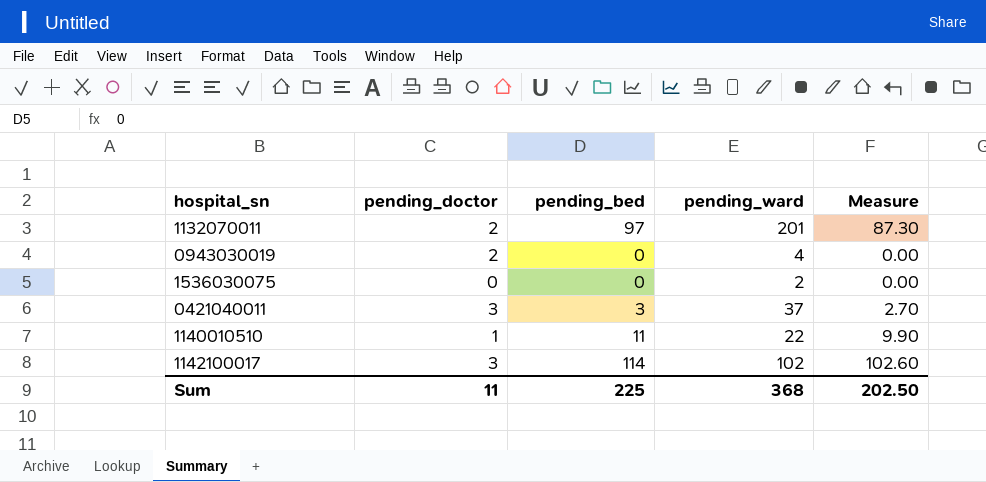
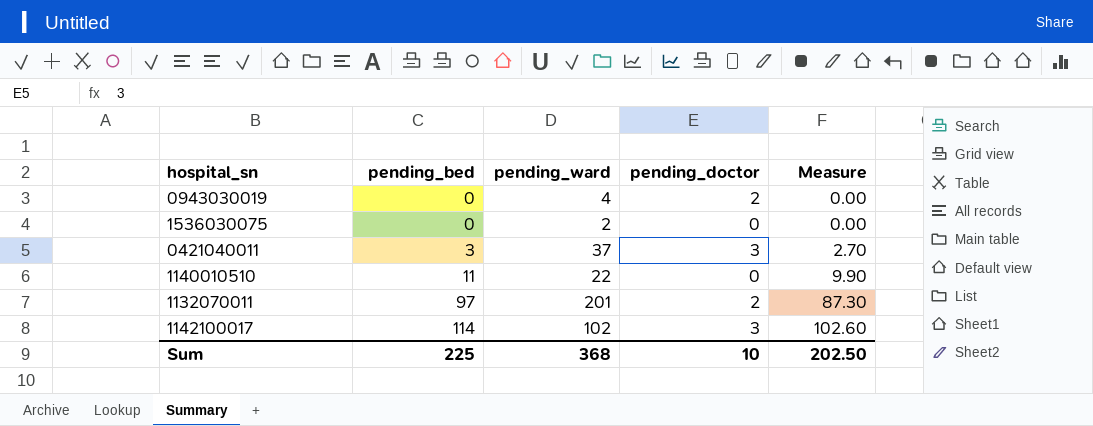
row order: none -> pending_bed ascending
column pending_doctor | position: 2 -> 4
1140010510 | pending_doctor: 1 -> 0
Sum | pending_doctor: 11 -> 10

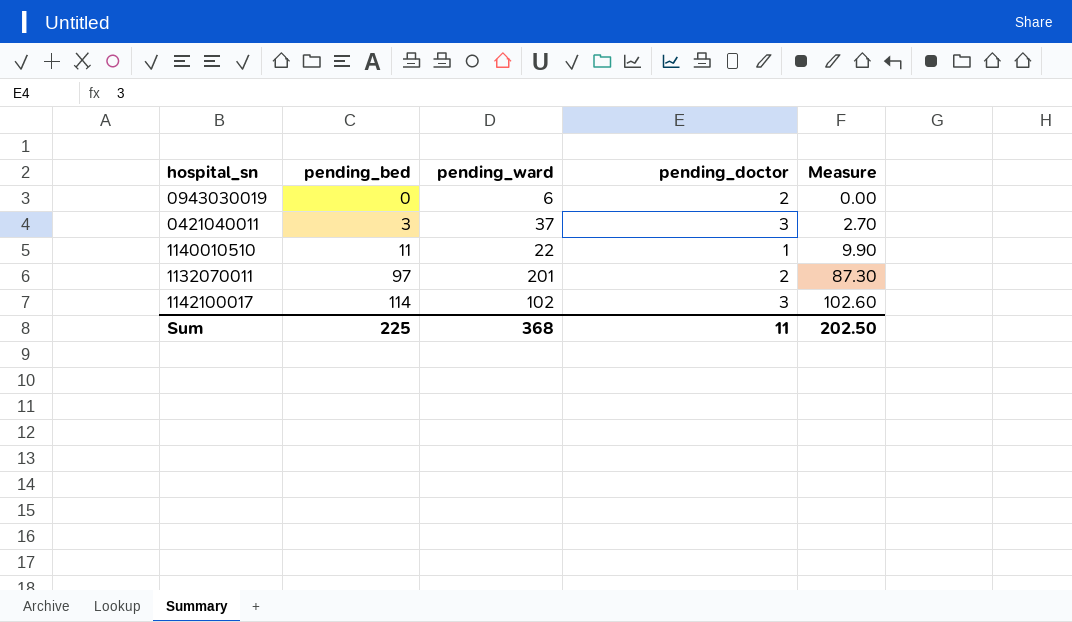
row 1536030075: 0 | 2 | 0 | 0.00 -> none
0943030019 | pending_ward: 4 -> 6
1140010510 | pending_doctor: 0 -> 1
Sum | pending_doctor: 10 -> 11

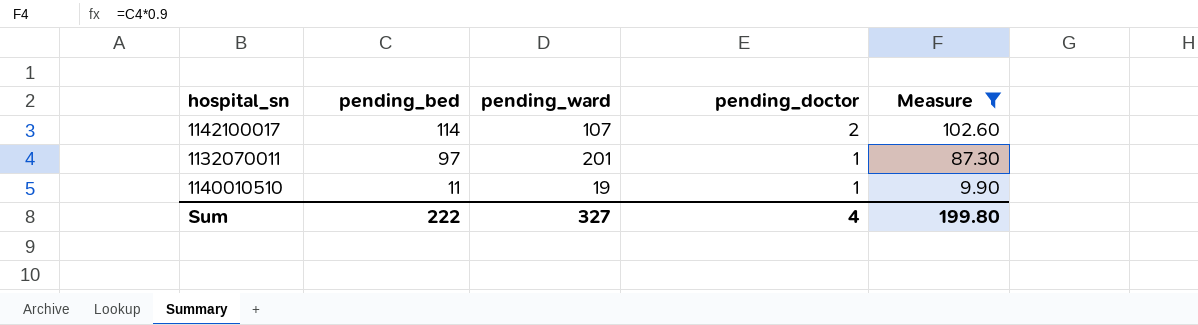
filter: none -> Measure >= 9.90
row order: pending_bed ascending -> pending_bed descending
1142100017 | pending_ward: 102 -> 107
1142100017 | pending_doctor: 3 -> 2
1132070011 | pending_doctor: 2 -> 1
1140010510 | pending_ward: 22 -> 19
Sum | pending_bed: 225 -> 222
Sum | pending_ward: 368 -> 327
Sum | pending_doctor: 11 -> 4
Sum | Measure: 202.50 -> 199.80

